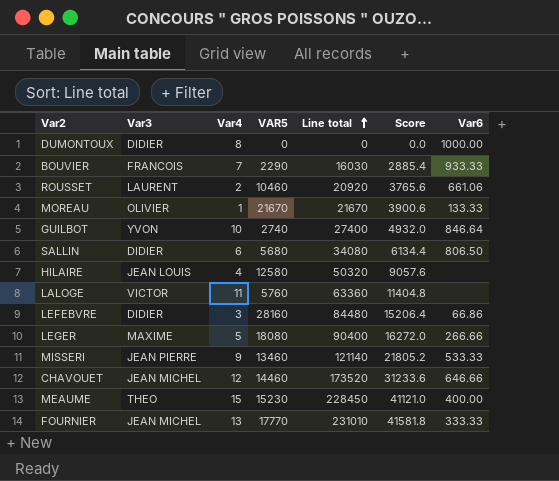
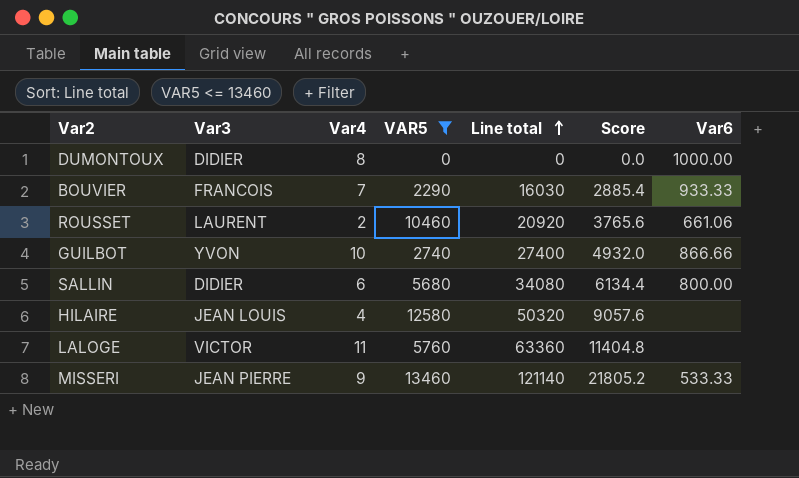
filter: none -> VAR5 <= 13460
GUILBOT | Var6: 846.64 -> 866.66
SALLIN | Var6: 806.50 -> 800.00

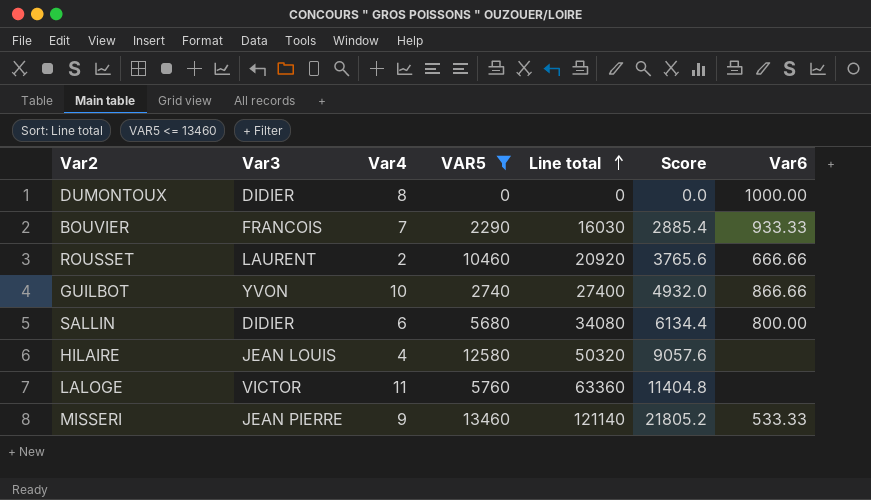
ROUSSET | Var6: 661.06 -> 666.66

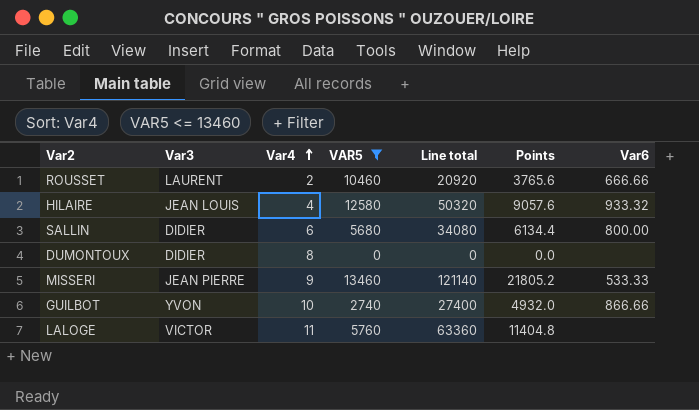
row order: Line total ascending -> Var4 ascending
column name: Score -> Points
row BOUVIER: FRANCOIS | 7 | 2290 | 16030 | 2885.4 | 933.33 -> none
HILAIRE | Var6: none -> 933.32
DUMONTOUX | Var6: 1000.00 -> none

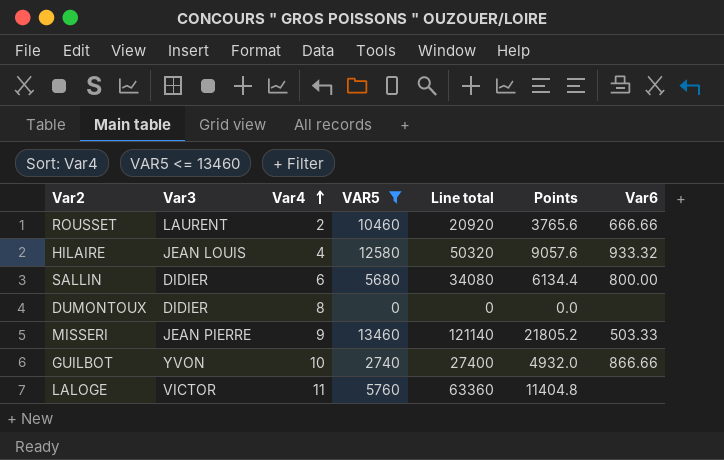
MISSERI | Var6: 533.33 -> 503.33

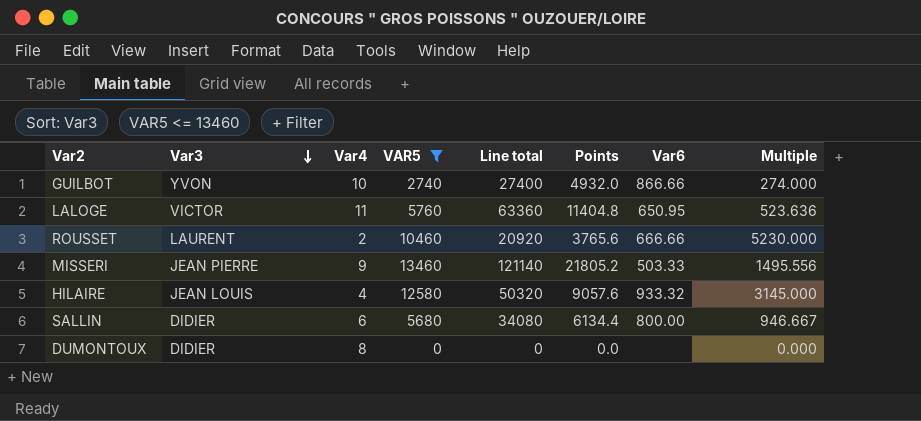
row order: Var4 ascending -> Var3 descending
column Multiple | formula: none -> [VAR5] / [Var4]
LALOGE | Var6: none -> 650.95

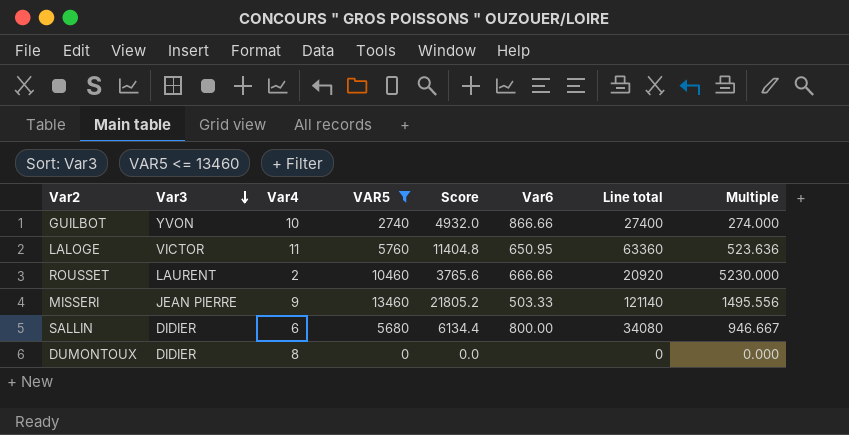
column name: Points -> Score
column Line total | position: 5 -> 7
row HILAIRE: JEAN LOUIS | 4 | 12580 | 50320 | 9057.6 | 933.32 | 3145.000 -> none

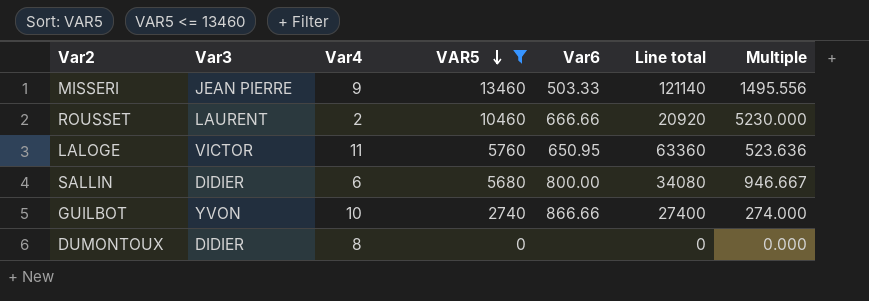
row order: Var3 descending -> VAR5 descending
column Score | formula: [Line total] * 0.18 -> none

